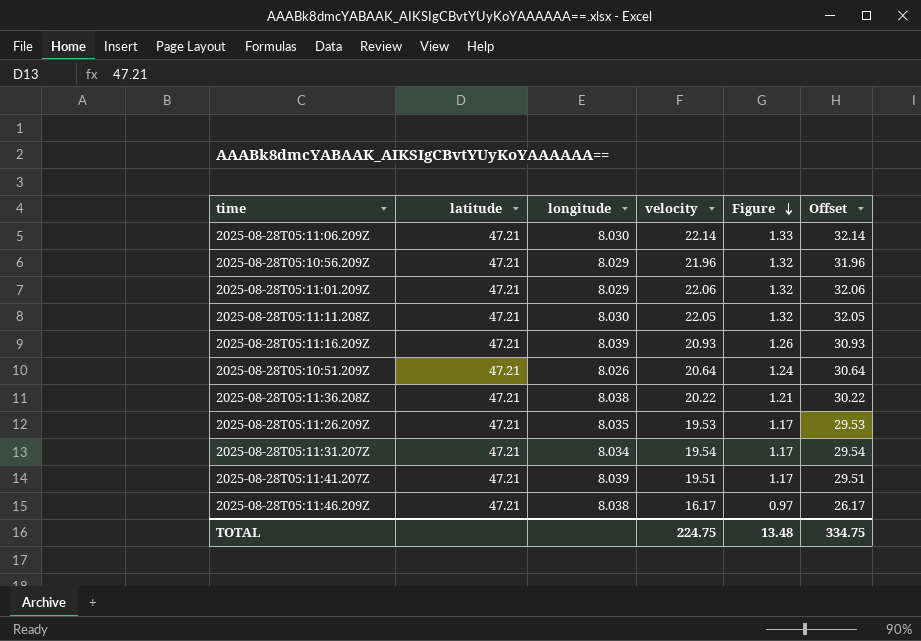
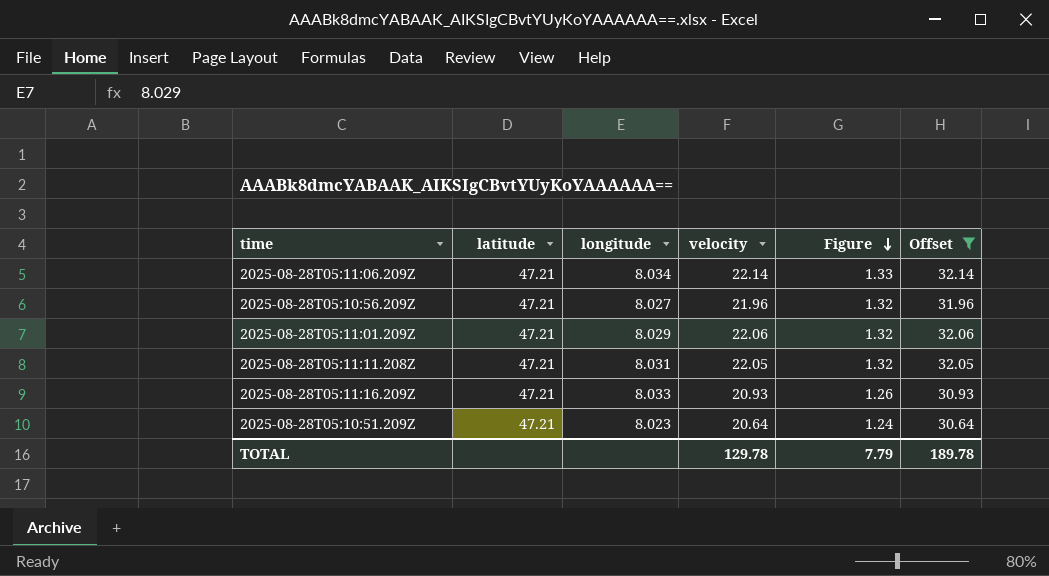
filter: none -> Offset >= 30.64
2025-08-28T05:11:06.209Z | longitude: 8.030 -> 8.034
2025-08-28T05:10:56.209Z | longitude: 8.029 -> 8.027
2025-08-28T05:11:11.208Z | longitude: 8.030 -> 8.031
2025-08-28T05:11:16.209Z | longitude: 8.039 -> 8.033
2025-08-28T05:10:51.209Z | longitude: 8.026 -> 8.023
TOTAL | velocity: 224.75 -> 129.78
TOTAL | Figure: 13.48 -> 7.79
TOTAL | Offset: 334.75 -> 189.78

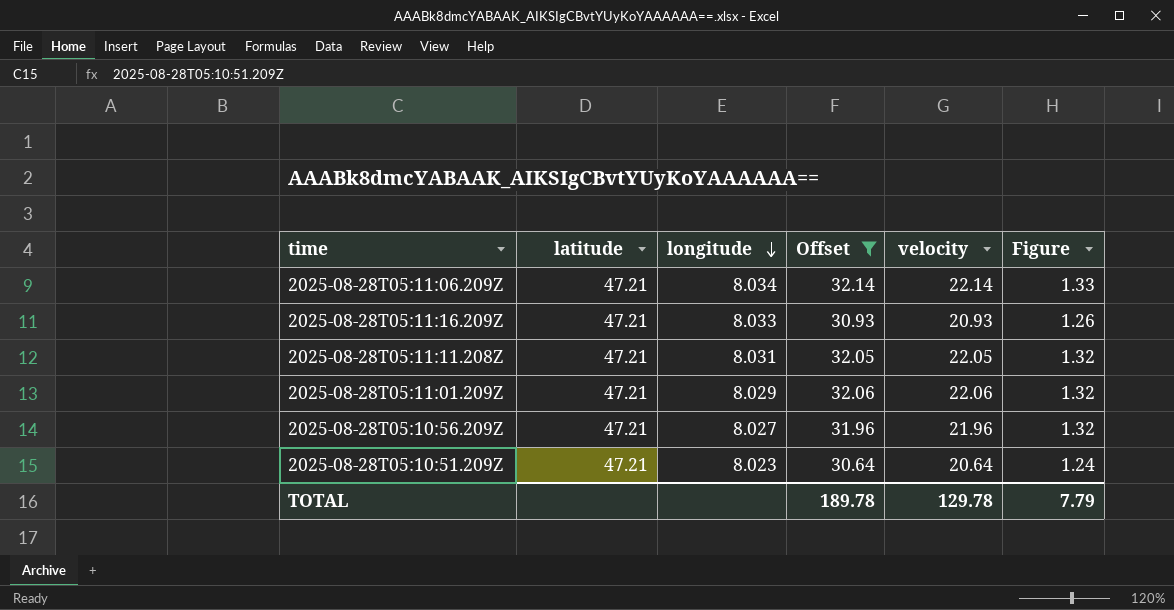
row order: Figure descending -> longitude descending
column Offset | position: 6 -> 4

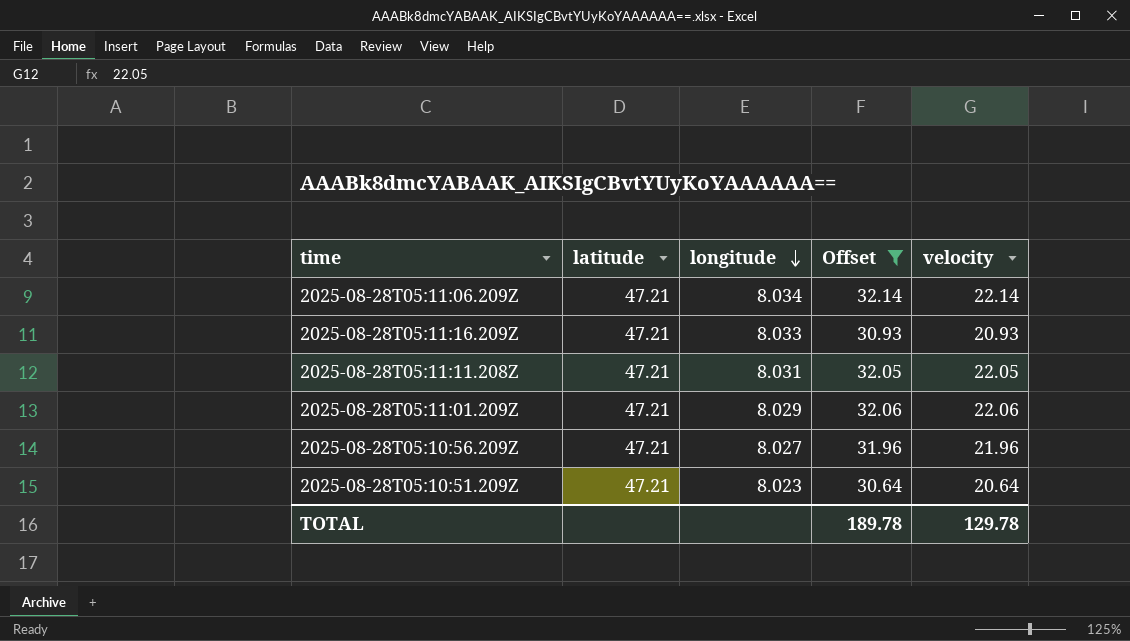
column Figure | formula: [velocity] * 0.06 -> none

